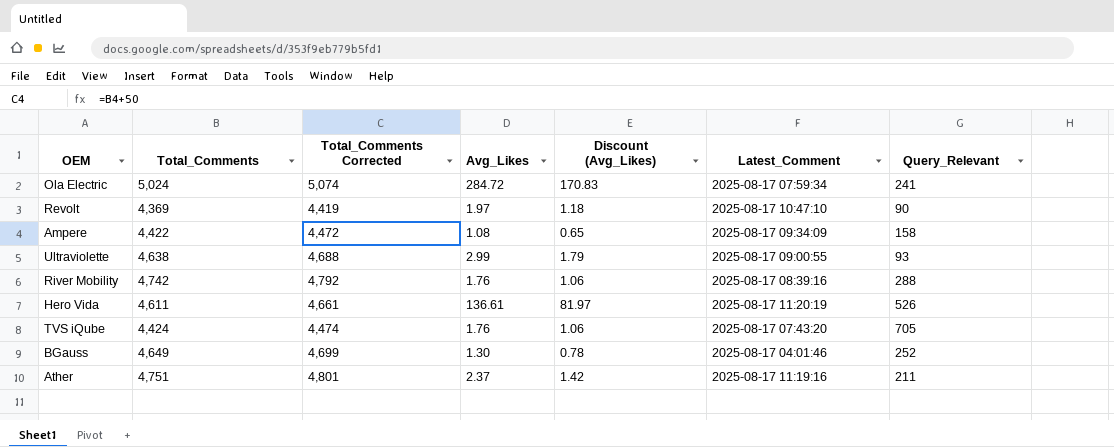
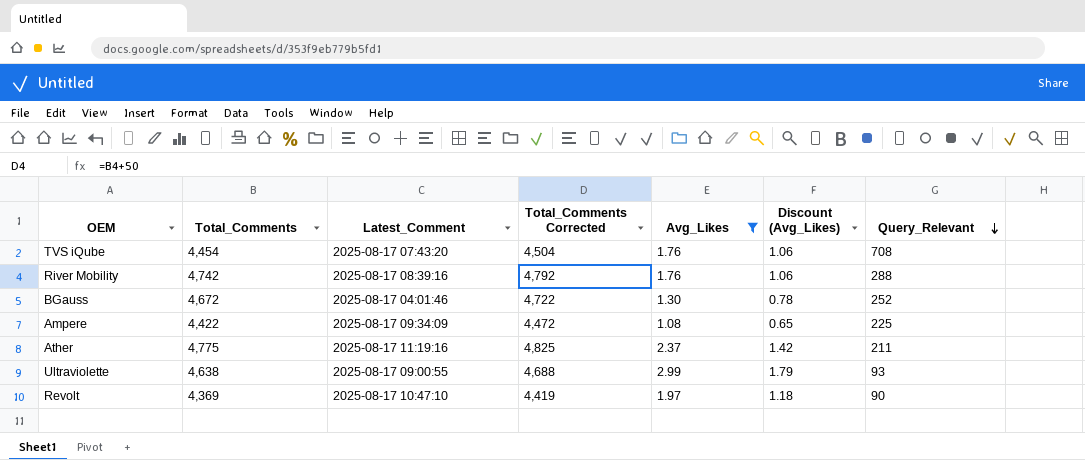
filter: none -> Avg_Likes <= 2.99
row order: none -> Query_Relevant descending
column Latest_Comment | position: 6 -> 3
TVS iQube | Total_Comments: 4,424 -> 4,454
TVS iQube | Total_Comments Corrected: 4,474 -> 4,504
TVS iQube | Query_Relevant: 705 -> 708
BGauss | Total_Comments: 4,649 -> 4,672
BGauss | Total_Comments Corrected: 4,699 -> 4,722
Ampere | Query_Relevant: 158 -> 225
Ather | Total_Comments: 4,751 -> 4,775
Ather | Total_Comments Corrected: 4,801 -> 4,825

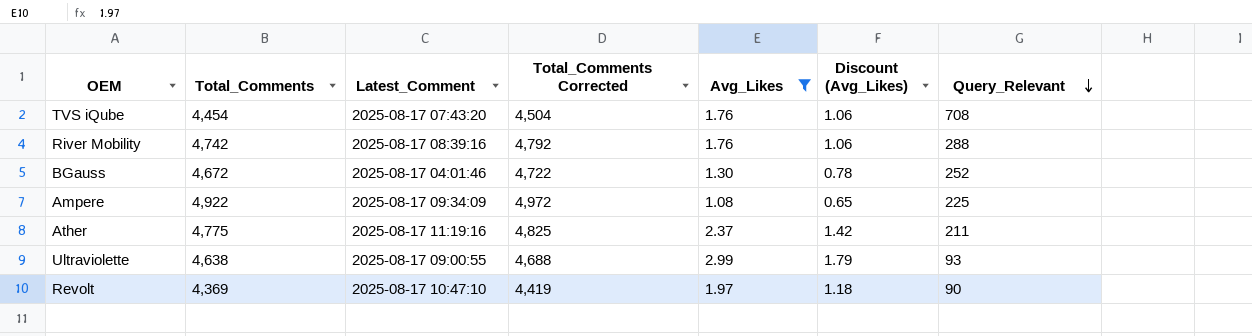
Ampere | Total_Comments: 4,422 -> 4,922
Ampere | Total_Comments Corrected: 4,472 -> 4,972

